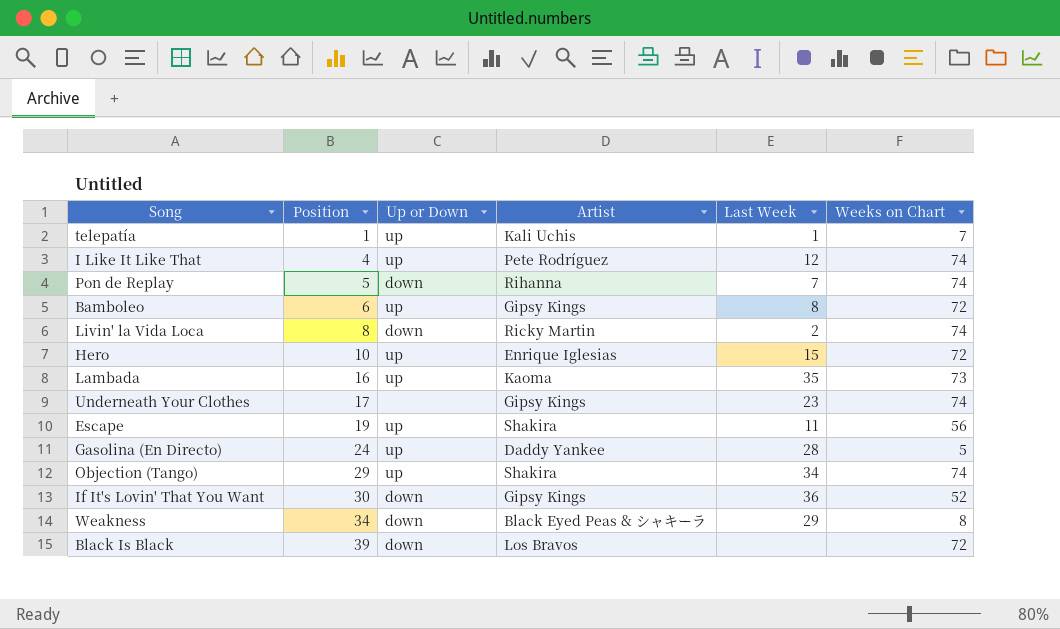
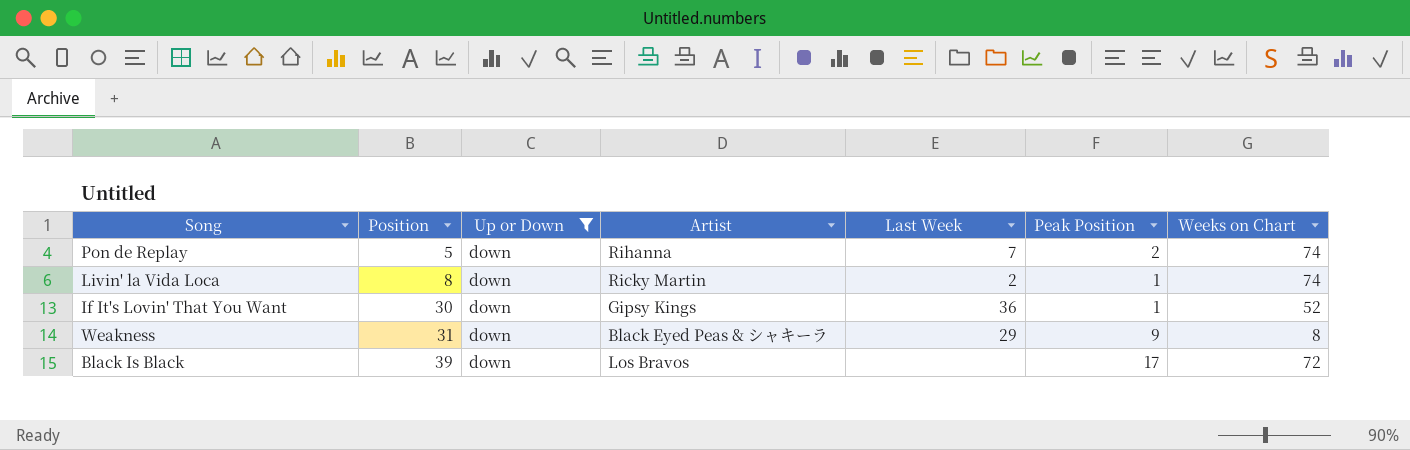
filter: none -> Up or Down = down
column Peak Position | position: none -> 6
Weakness | Position: 34 -> 31

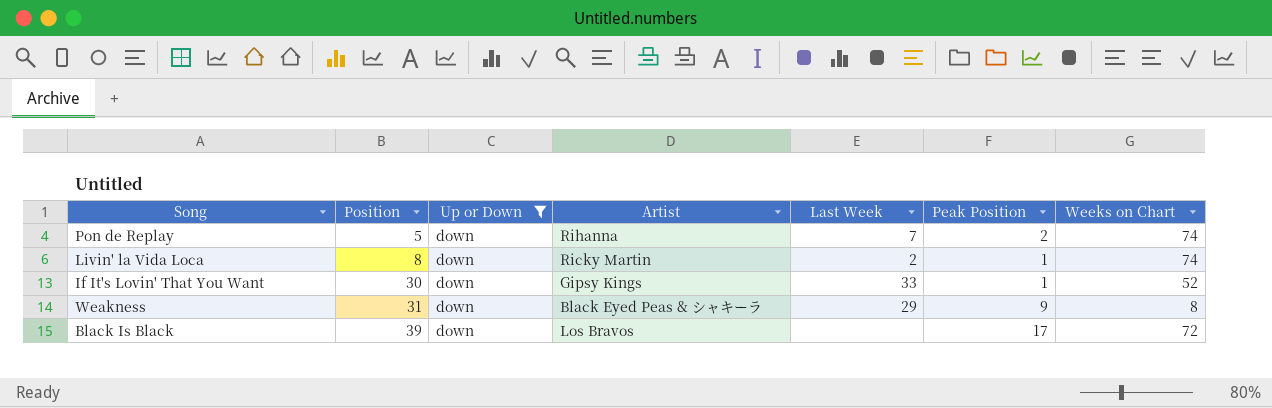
If It's Lovin' That You Want | Last Week: 36 -> 33

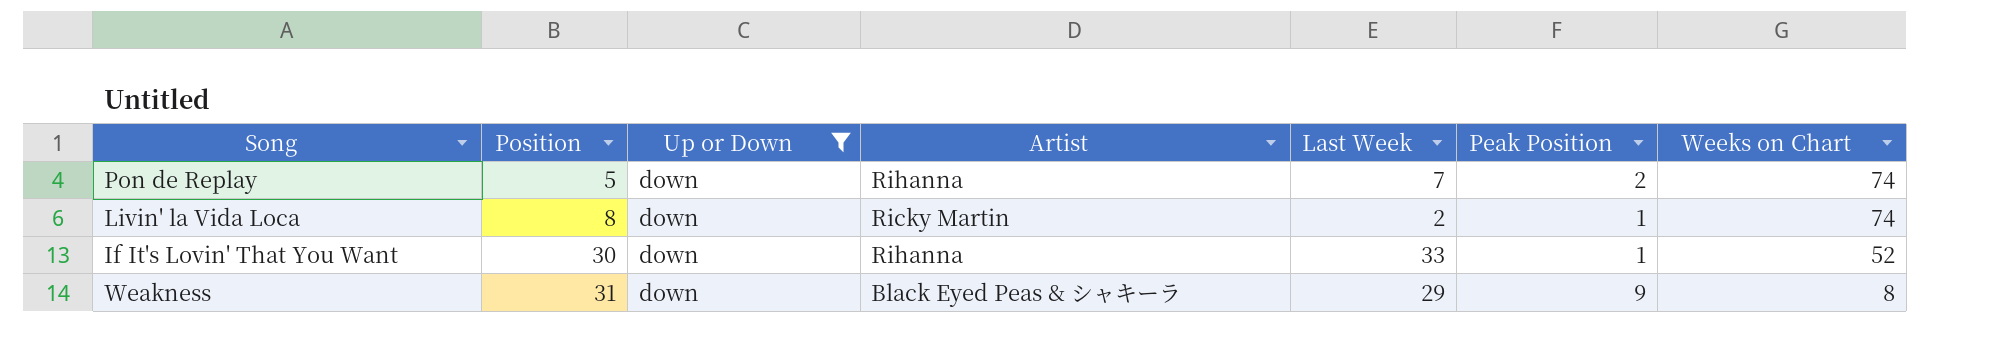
row Black Is Black: 39 | down | Los Bravos | none | 17 | 72 -> none
If It's Lovin' That You Want | Artist: Gipsy Kings -> Rihanna

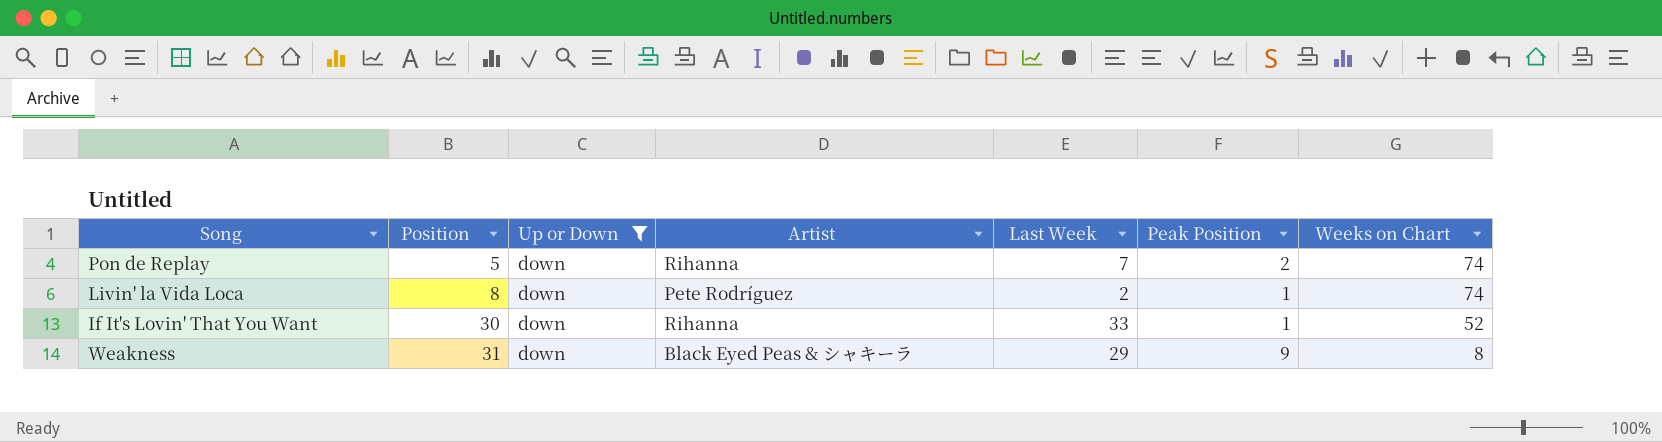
Livin' la Vida Loca | Artist: Ricky Martin -> Pete Rodríguez

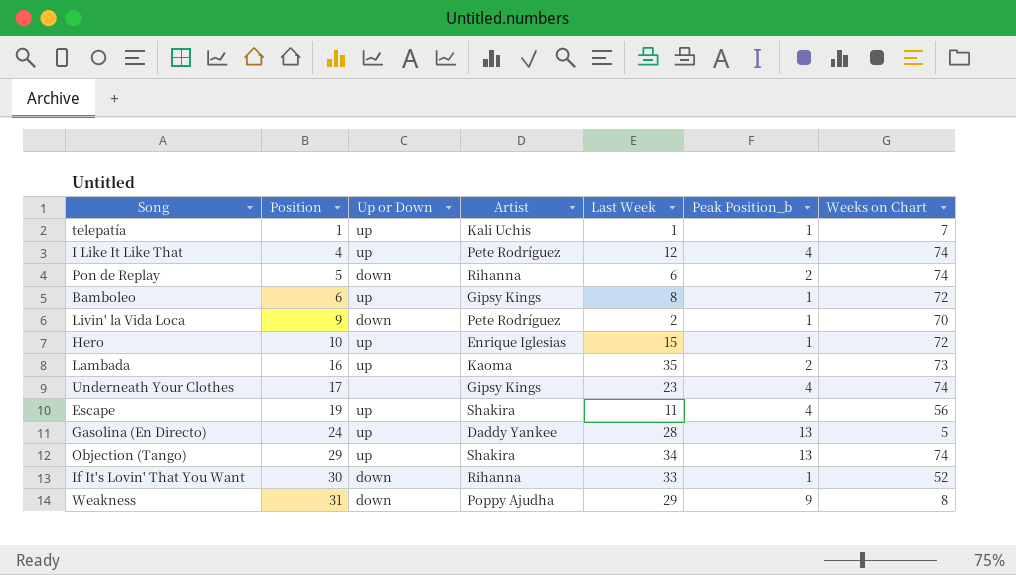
filter: Up or Down = down -> none
column name: Peak Position -> Peak Position_b
Pon de Replay | Last Week: 7 -> 6
Livin' la Vida Loca | Position: 8 -> 9
Livin' la Vida Loca | Weeks on Chart: 74 -> 70
Weakness | Artist: Black Eyed Peas & シャキーラ -> Poppy Ajudha

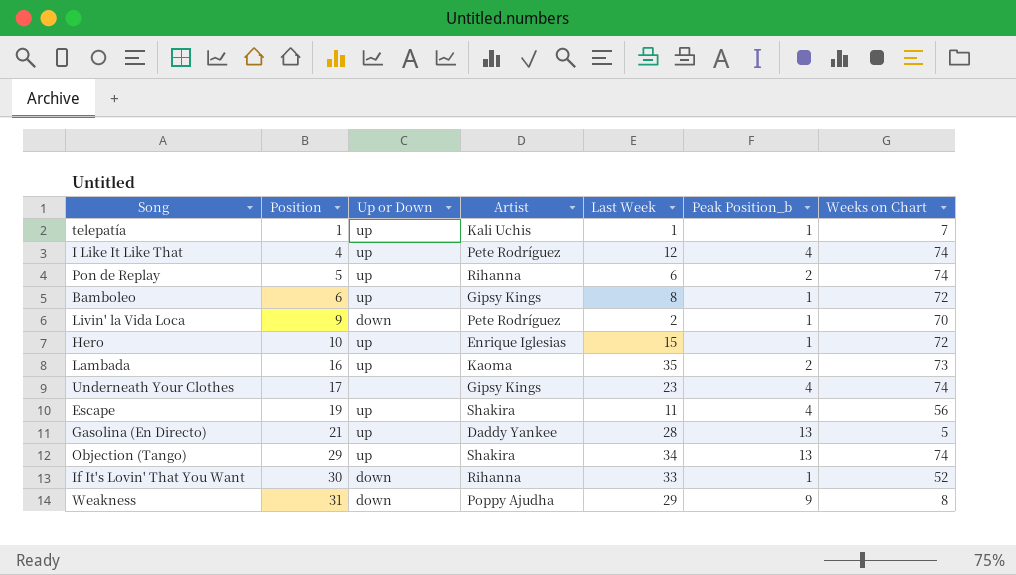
Pon de Replay | Up or Down: down -> up
Gasolina (En Directo) | Position: 24 -> 21

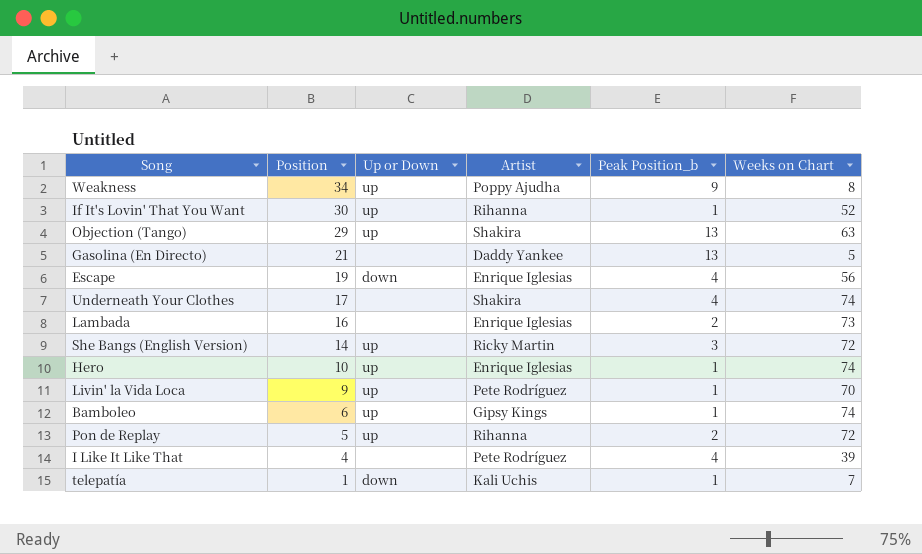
row order: Position ascending -> Position descending
column Last Week | position: 5 -> none
Weakness | Position: 31 -> 34
Weakness | Up or Down: down -> up
If It's Lovin' That You Want | Up or Down: down -> up
Objection (Tango) | Weeks on Chart: 74 -> 63
Gasolina (En Directo) | Up or Down: up -> none
Escape | Up or Down: up -> down
Escape | Artist: Shakira -> Enrique Iglesias
Underneath Your Clothes | Artist: Gipsy Kings -> Shakira
Lambada | Up or Down: up -> none
Lambada | Artist: Kaoma -> Enrique Iglesias
row She Bangs (English Version): none -> 14 | up | Ricky Martin | 3 | 72
Hero | Weeks on Chart: 72 -> 74
Livin' la Vida Loca | Up or Down: down -> up
Bamboleo | Weeks on Chart: 72 -> 74
Pon de Replay | Weeks on Chart: 74 -> 72
I Like It Like That | Up or Down: up -> none
I Like It Like That | Weeks on Chart: 74 -> 39
telepatía | Up or Down: up -> down

